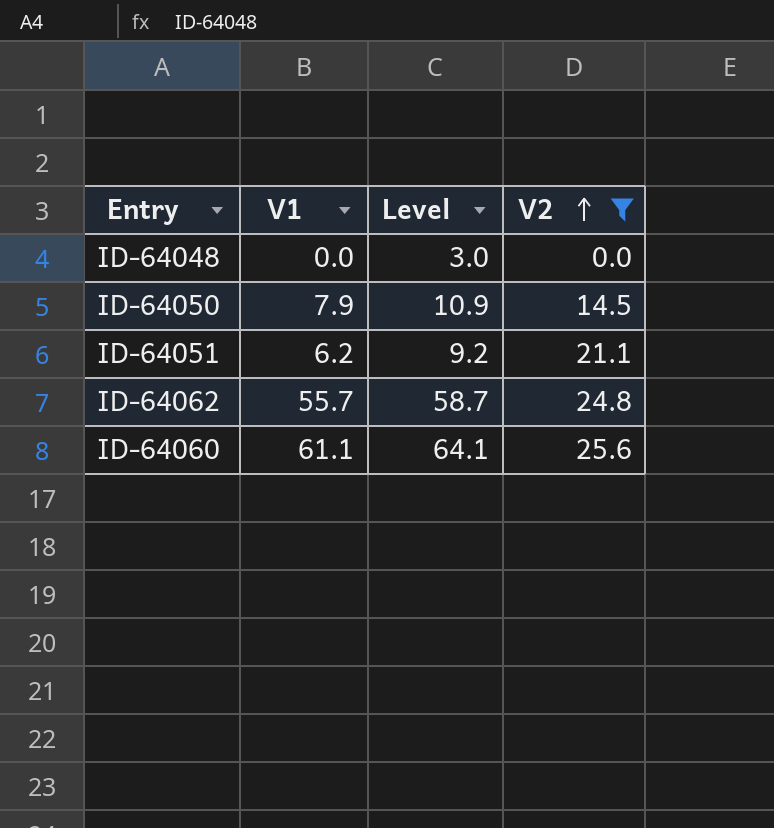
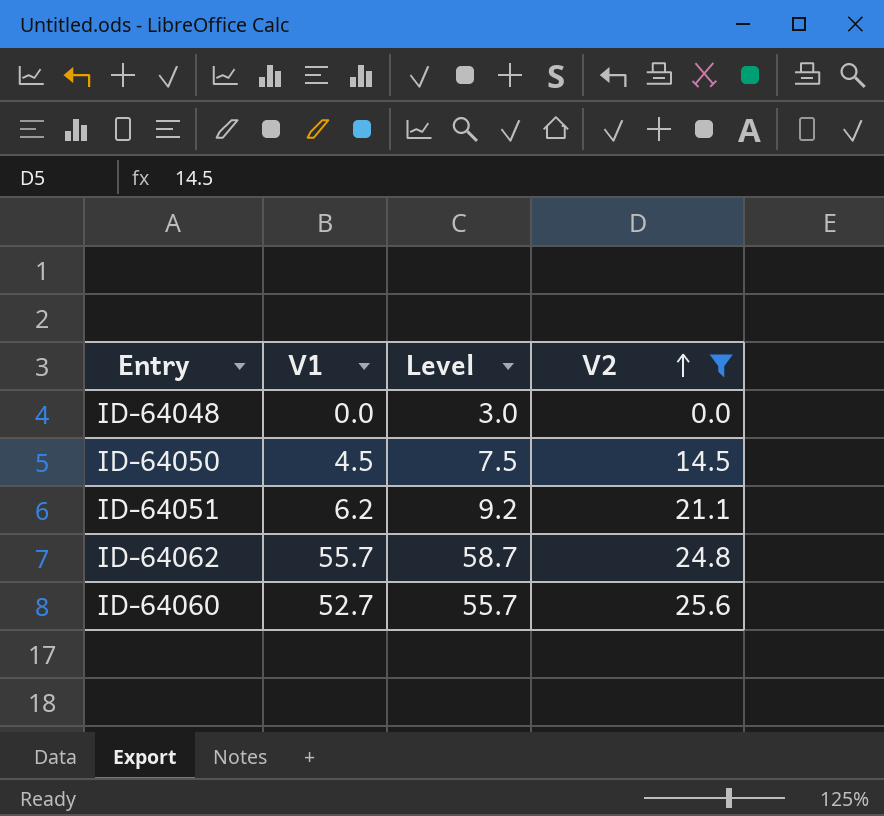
ID-64050 | V1: 7.9 -> 4.5
ID-64050 | Level: 10.9 -> 7.5
ID-64060 | V1: 61.1 -> 52.7
ID-64060 | Level: 64.1 -> 55.7

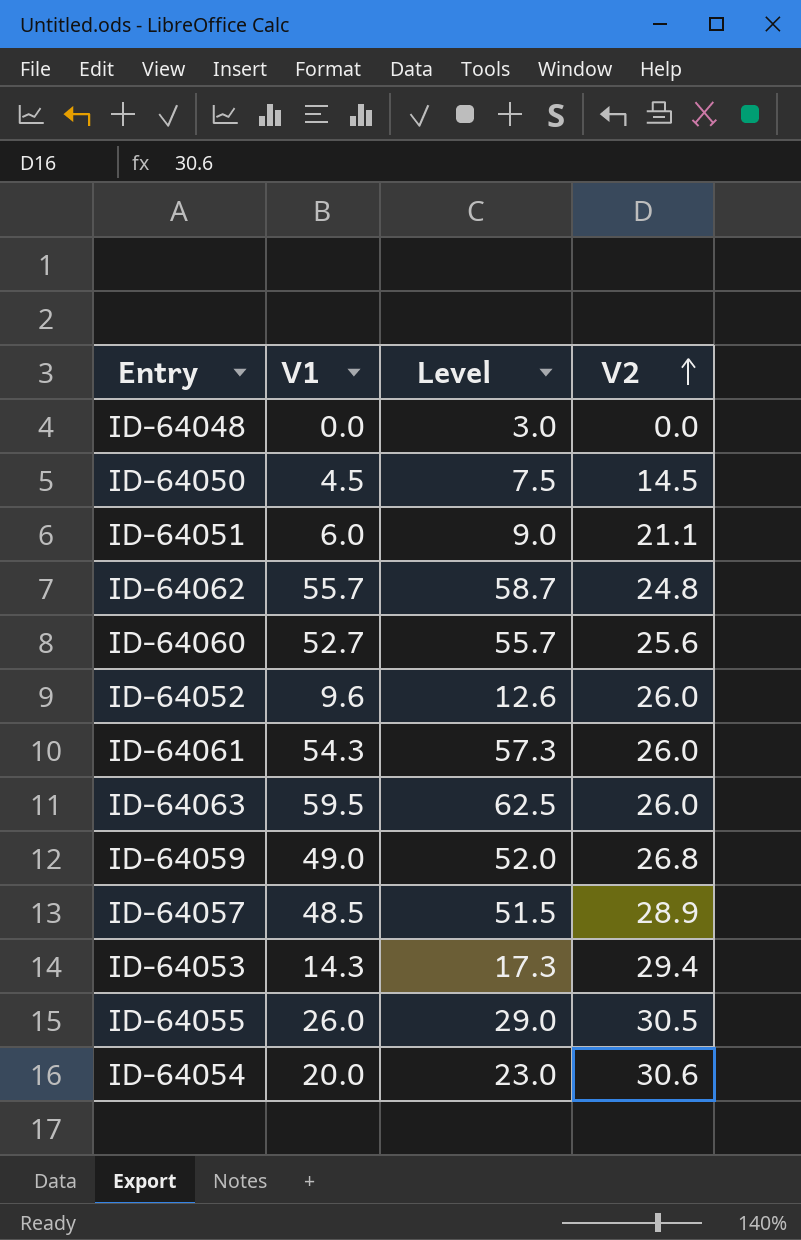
filter: V2 <= 25.6 -> none
ID-64051 | V1: 6.2 -> 6.0
ID-64051 | Level: 9.2 -> 9.0

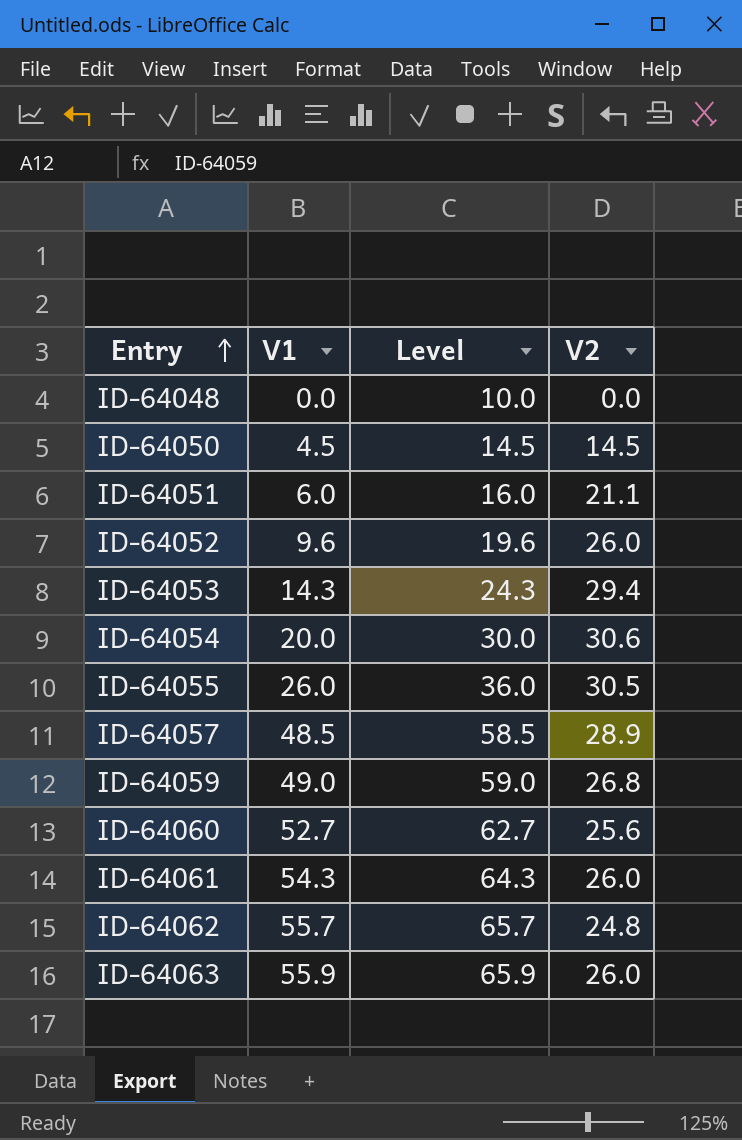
row order: V2 ascending -> Entry ascending
column Level | formula: [V1] + 3 -> [V1] + 10
ID-64063 | V1: 59.5 -> 55.9

